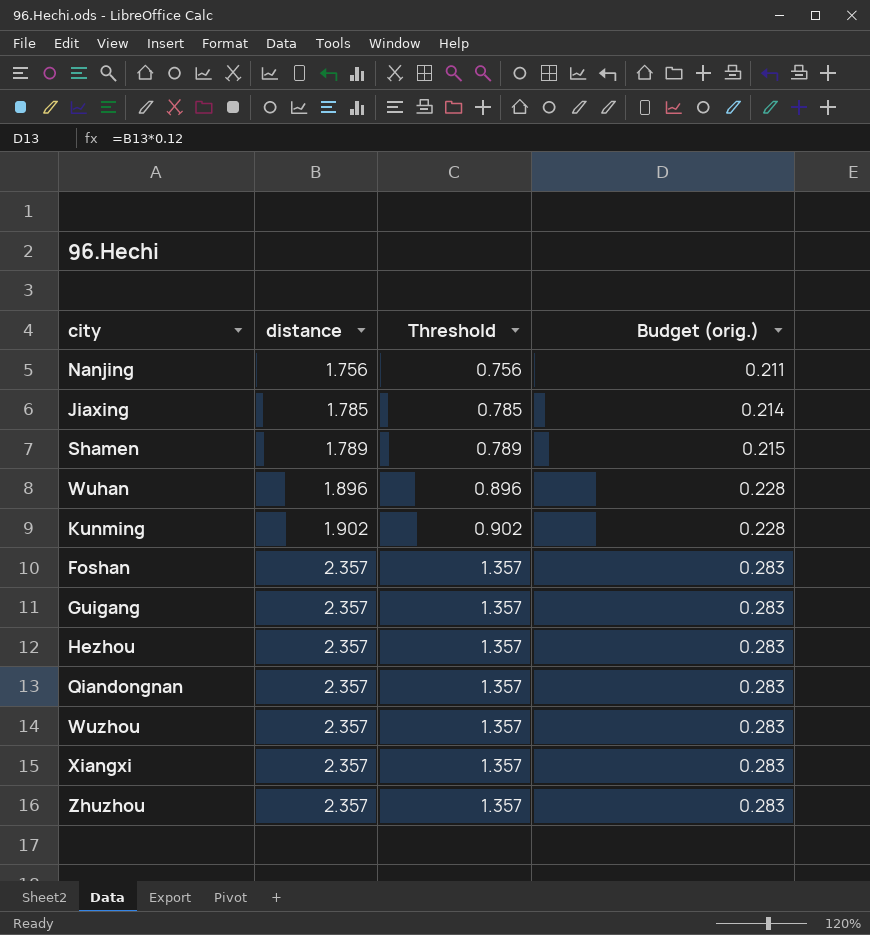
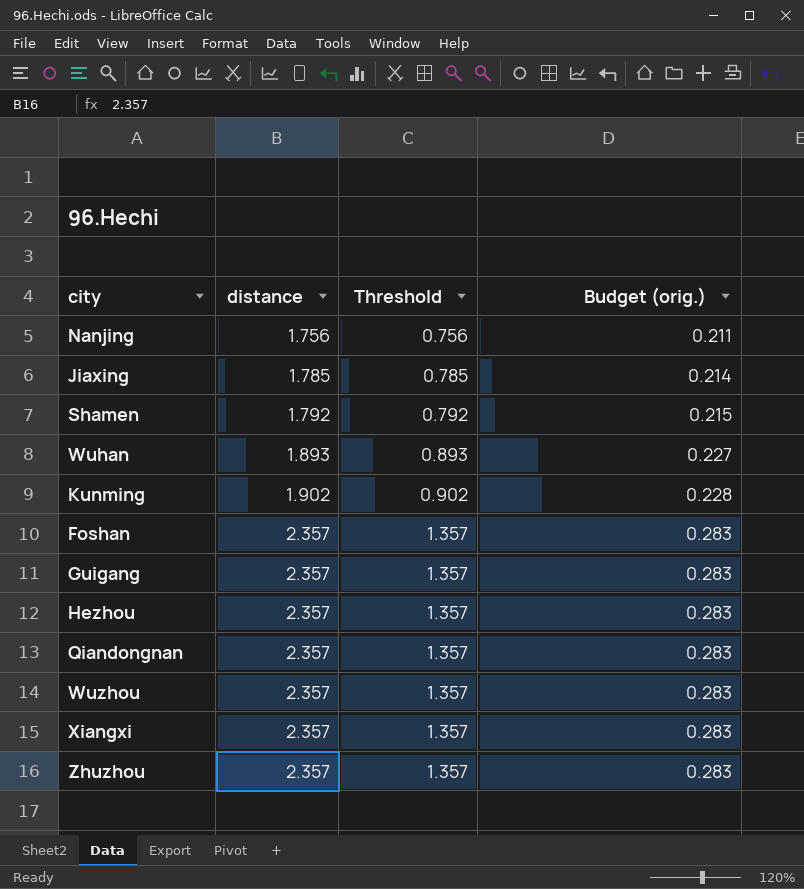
Shamen | distance: 1.789 -> 1.792
Shamen | Threshold: 0.789 -> 0.792
Wuhan | distance: 1.896 -> 1.893
Wuhan | Threshold: 0.896 -> 0.893
Wuhan | Budget (orig.): 0.228 -> 0.227

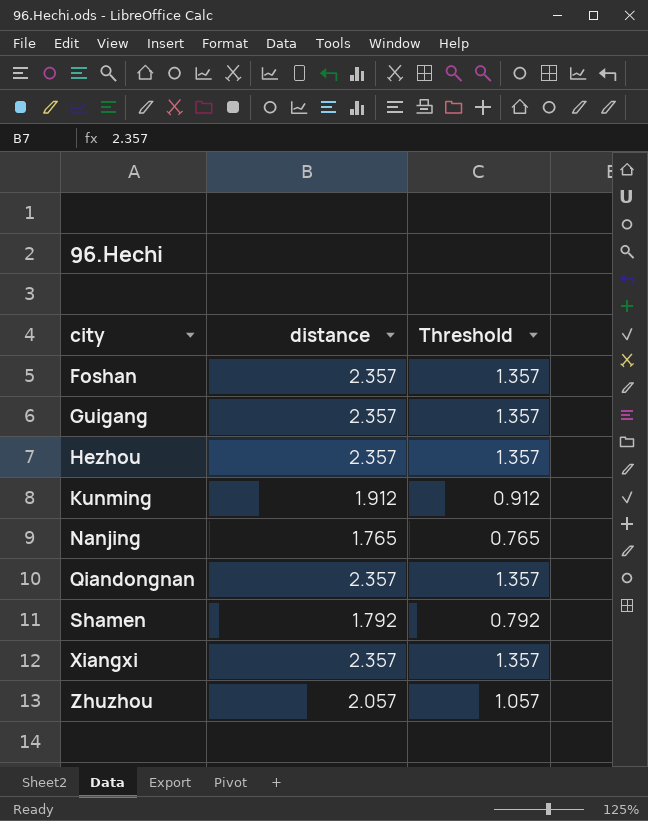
row order: distance ascending -> city ascending
column Budget (orig.) | formula: [distance] * 0.12 -> none
row Jiaxing: 1.785 | 0.785 | 0.214 -> none
row Wuhan: 1.893 | 0.893 | 0.227 -> none
row Wuzhou: 2.357 | 1.357 | 0.283 -> none
Kunming | distance: 1.902 -> 1.912
Kunming | Threshold: 0.902 -> 0.912
Nanjing | distance: 1.756 -> 1.765
Nanjing | Threshold: 0.756 -> 0.765
Zhuzhou | distance: 2.357 -> 2.057
Zhuzhou | Threshold: 1.357 -> 1.057

